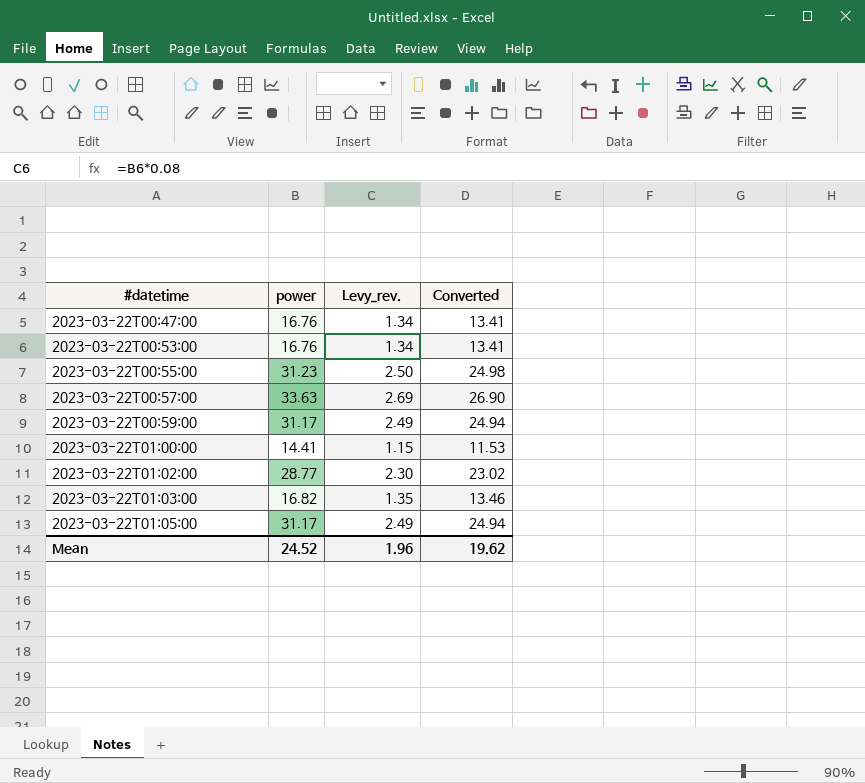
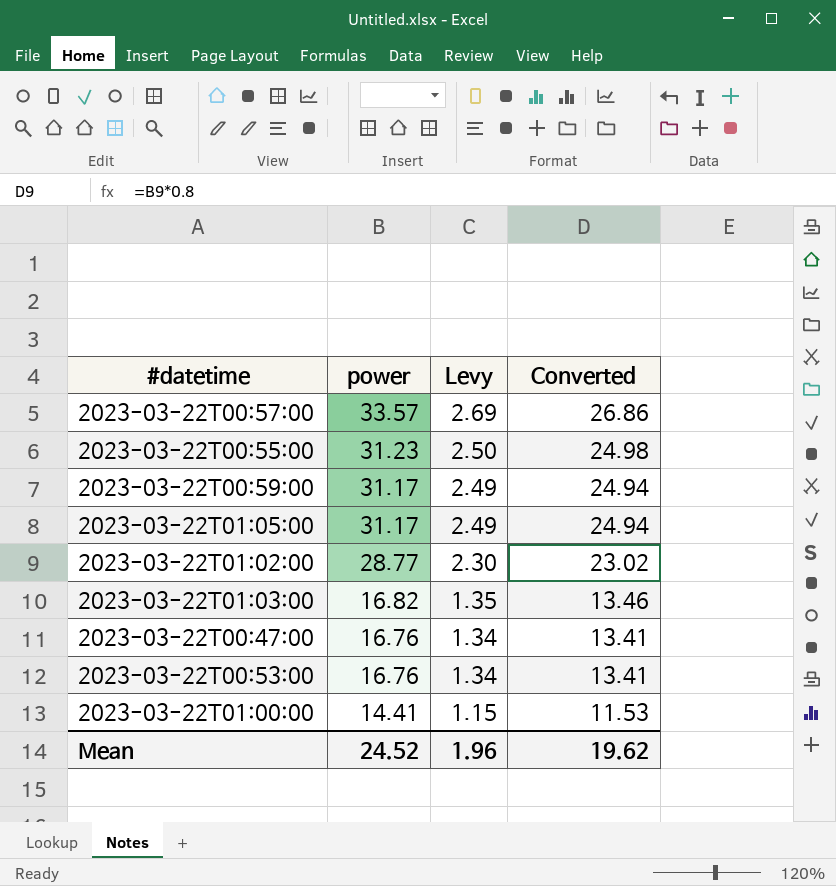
row order: #datetime ascending -> power descending
column name: Levy_rev. -> Levy
2023-03-22T00:57:00 | power: 33.63 -> 33.57
2023-03-22T00:57:00 | Converted: 26.90 -> 26.86

